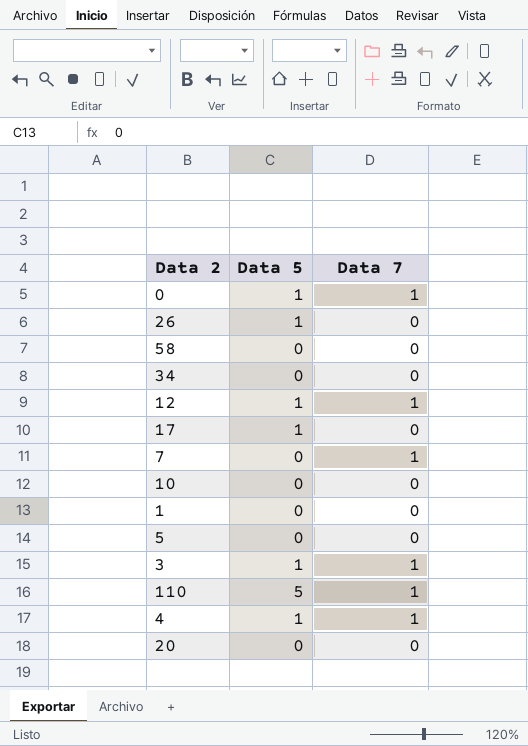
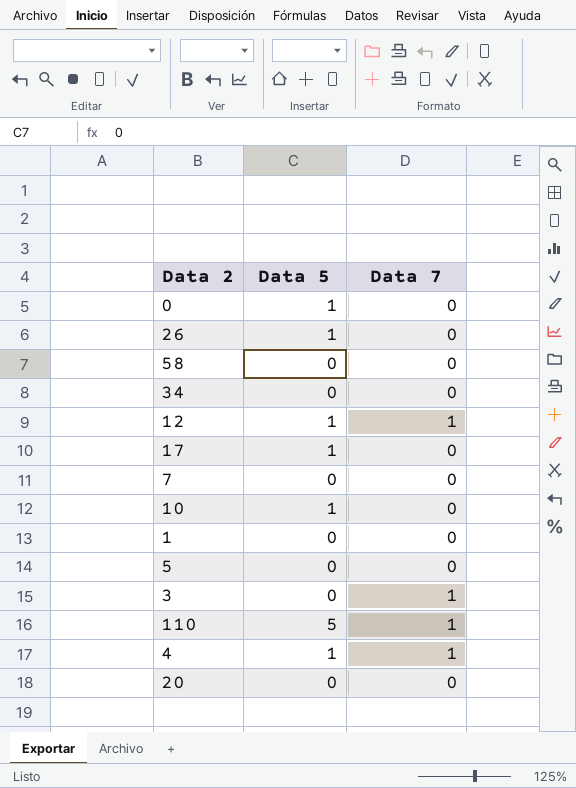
0 | Data 7: 1 -> 0
7 | Data 7: 1 -> 0
10 | Data 5: 0 -> 1
3 | Data 5: 1 -> 0

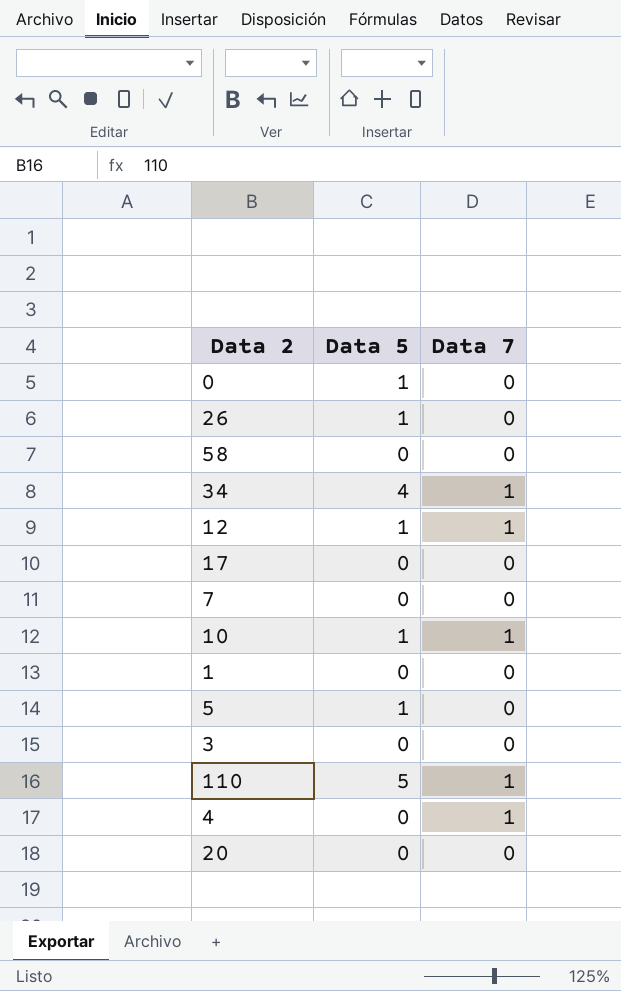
34 | Data 5: 0 -> 4
34 | Data 7: 0 -> 1
17 | Data 5: 1 -> 0
10 | Data 7: 0 -> 1
5 | Data 5: 0 -> 1
3 | Data 7: 1 -> 0
4 | Data 5: 1 -> 0

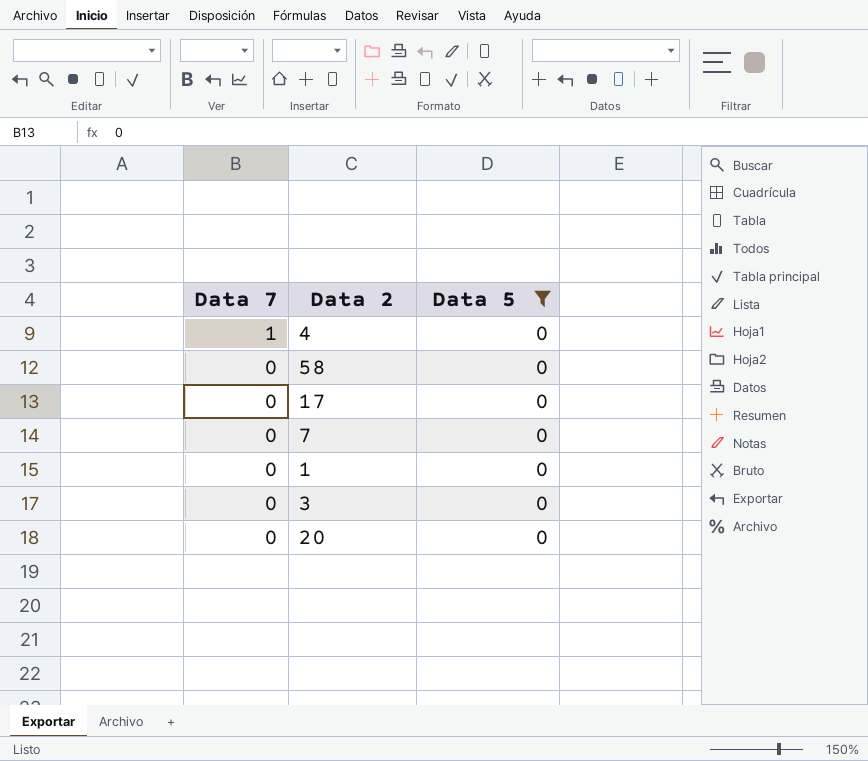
filter: none -> Data 5 = 0
row order: none -> Data 7 descending
column Data 7 | position: 3 -> 1

